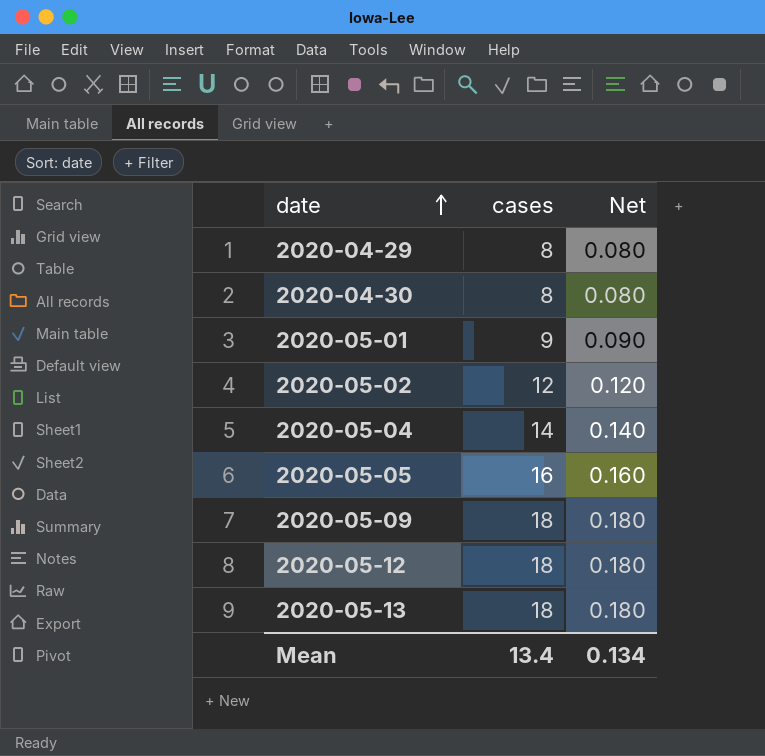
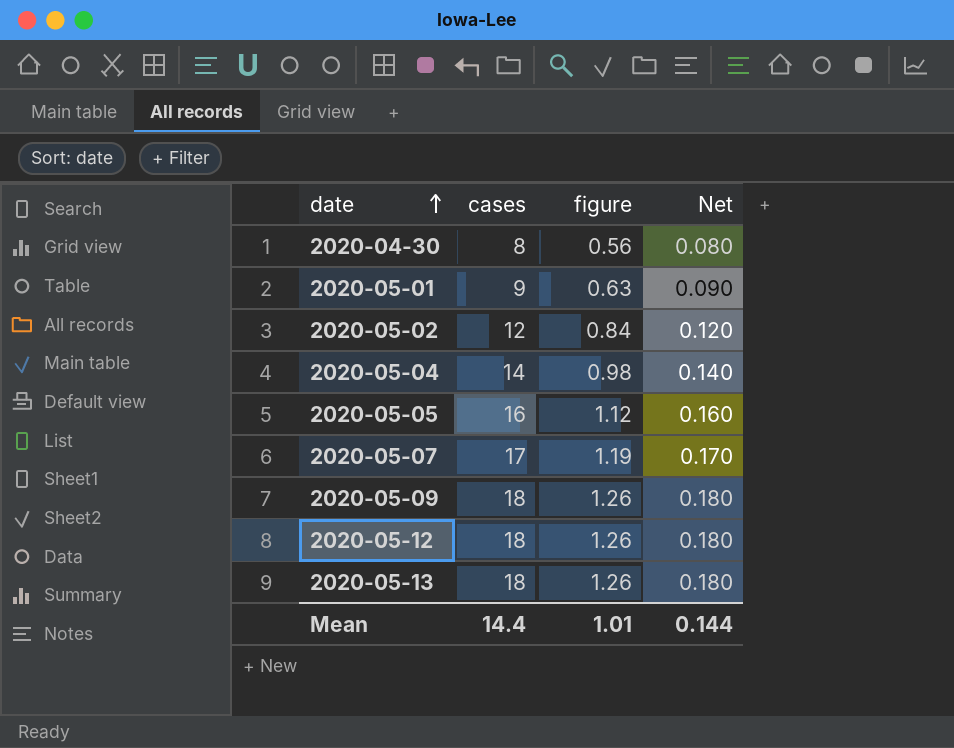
column figure | formula: none -> [cases] * 0.07
row 2020-04-29: 8 | 0.080 -> none
row 2020-05-07: none -> 17 | 1.19 | 0.170
Mean | cases: 13.4 -> 14.4
Mean | Net: 0.134 -> 0.144

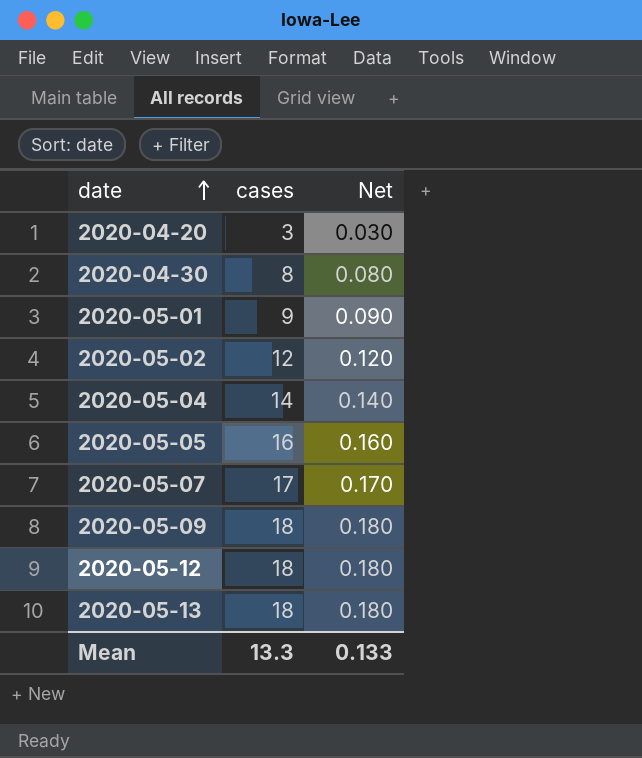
column figure | formula: [cases] * 0.07 -> none
row 2020-04-20: none -> 3 | 0.030
Mean | cases: 14.4 -> 13.3
Mean | Net: 0.144 -> 0.133

